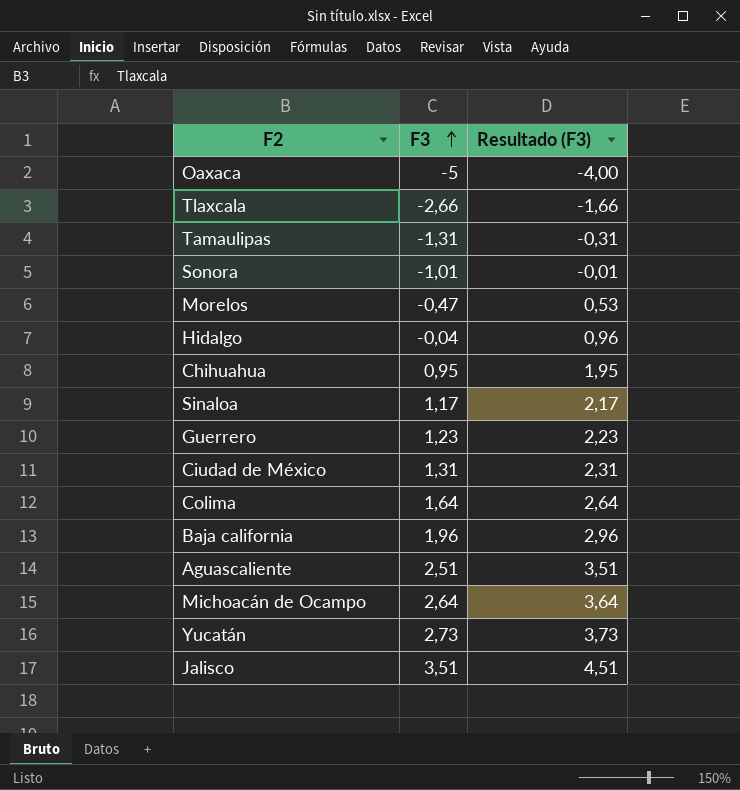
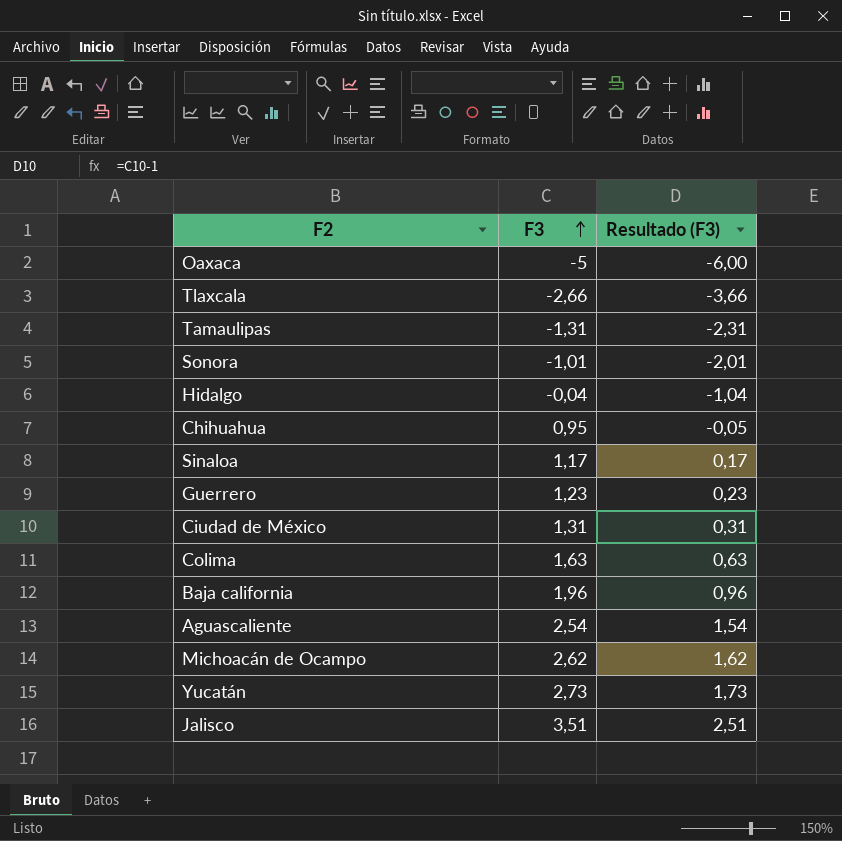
column Resultado (F3) | formula: [F3] + 1 -> [F3] - 1
row Morelos: -0,47 | 0,53 -> none
Colima | F3: 1,64 -> 1,63
Aguascaliente | F3: 2,51 -> 2,54
Michoacán de Ocampo | F3: 2,64 -> 2,62

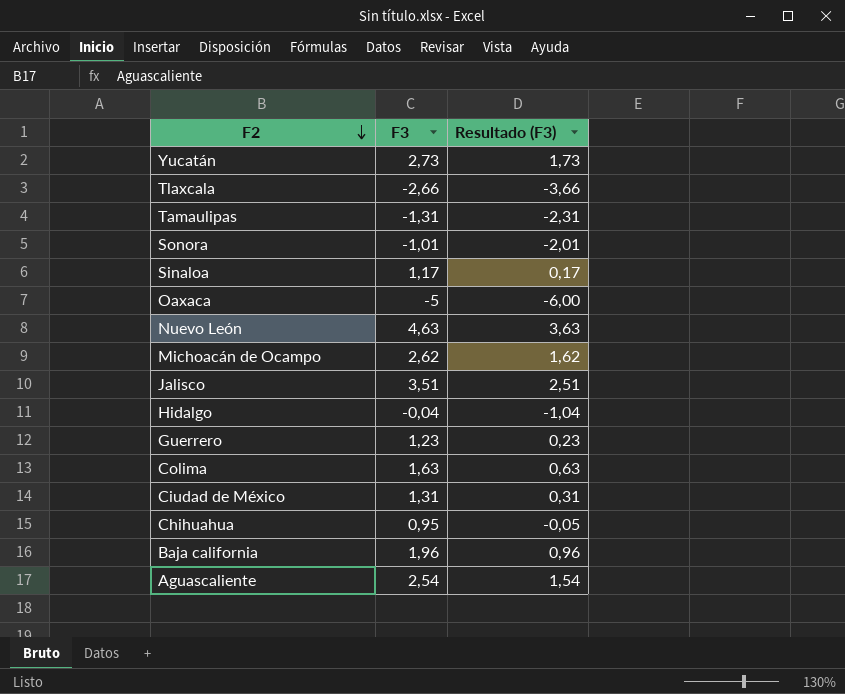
row order: F3 ascending -> F2 descending
row Nuevo León: none -> 4,63 | 3,63

